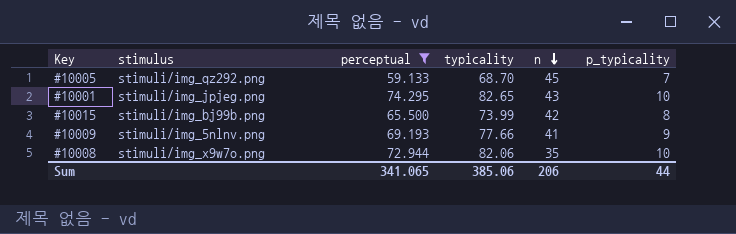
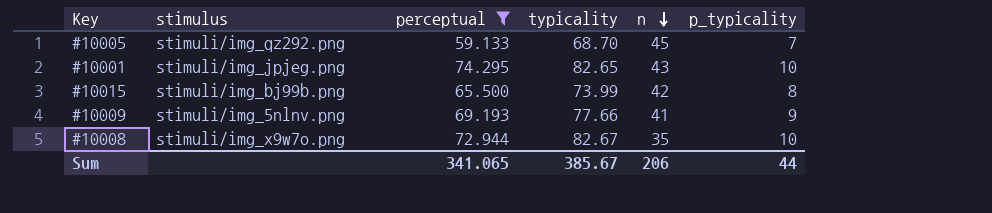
#10008 | typicality: 82.06 -> 82.67
Sum | typicality: 385.06 -> 385.67

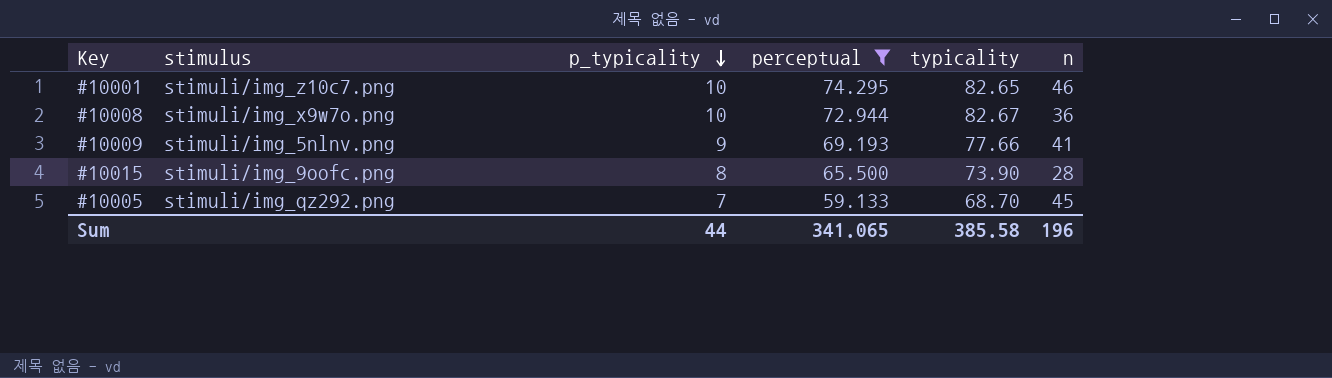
row order: n descending -> p_typicality descending
column p_typicality | position: 6 -> 3
#10001 | stimulus: stimuli/img_jpjeg.png -> stimuli/img_z10c7.png
#10001 | n: 43 -> 46
#10008 | n: 35 -> 36
#10015 | stimulus: stimuli/img_bj99b.png -> stimuli/img_9oofc.png
#10015 | typicality: 73.99 -> 73.90
#10015 | n: 42 -> 28
Sum | typicality: 385.67 -> 385.58
Sum | n: 206 -> 196

